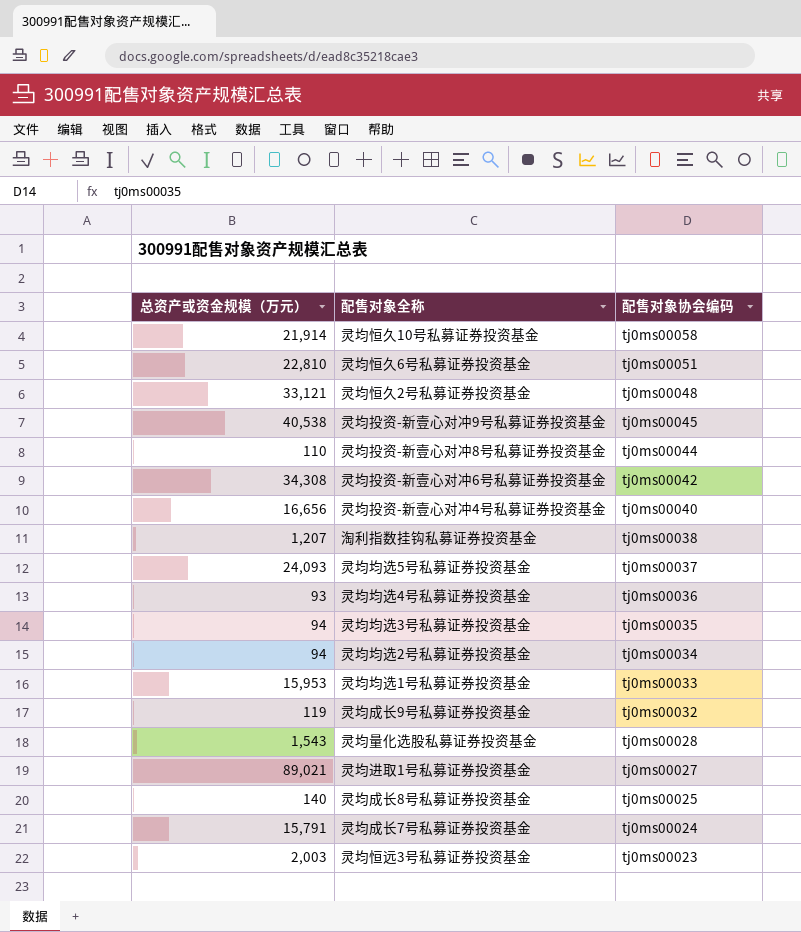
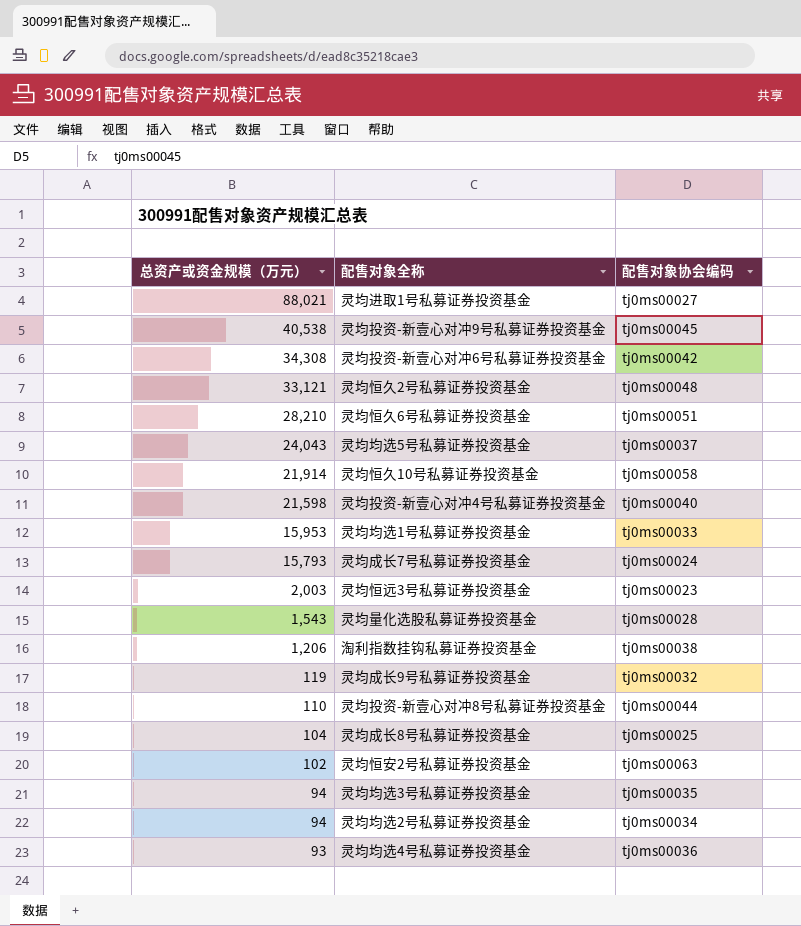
row order: 配售对象协会编码 descending -> 总资产或资金规模（万元） descending
灵均进取1号私募证券投资基金 | 总资产或资金规模（万元）: 89,021 -> 88,021
灵均恒久6号私募证券投资基金 | 总资产或资金规模（万元）: 22,810 -> 28,210
灵均均选5号私募证券投资基金 | 总资产或资金规模（万元）: 24,093 -> 24,043
灵均投资-新壹心对冲4号私募证券投资基金 | 总资产或资金规模（万元）: 16,656 -> 21,598
灵均成长7号私募证券投资基金 | 总资产或资金规模（万元）: 15,791 -> 15,793
淘利指数挂钩私募证券投资基金 | 总资产或资金规模（万元）: 1,207 -> 1,206
灵均成长8号私募证券投资基金 | 总资产或资金规模（万元）: 140 -> 104
row 灵均恒安2号私募证券投资基金: none -> 102 | tj0ms00063

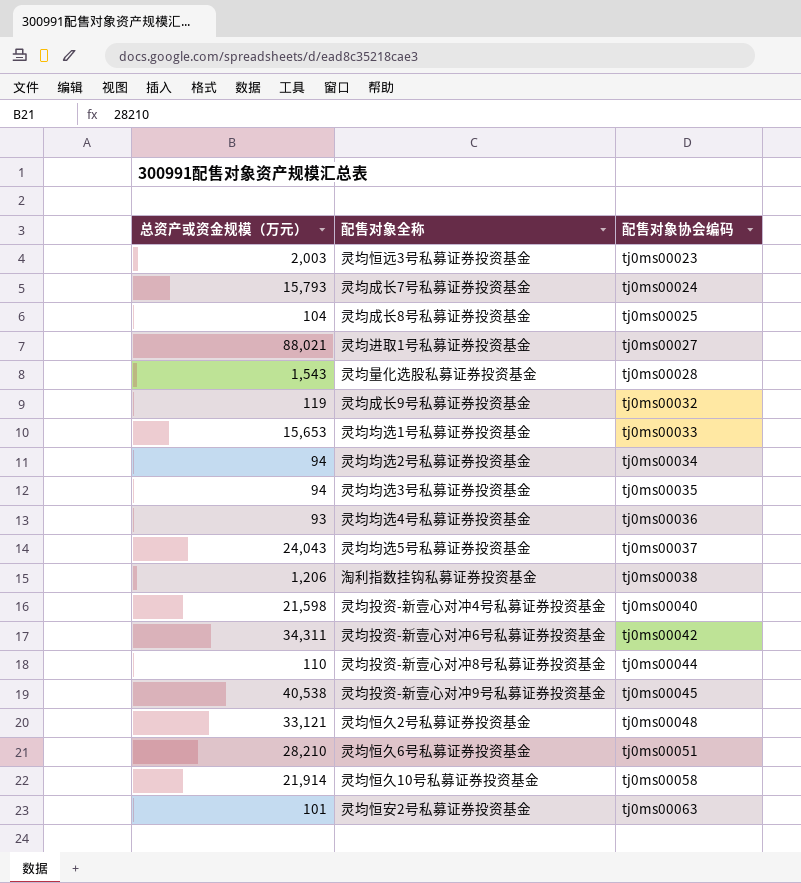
row order: 总资产或资金规模（万元） descending -> 配售对象协会编码 ascending
灵均均选1号私募证券投资基金 | 总资产或资金规模（万元）: 15,953 -> 15,653
灵均投资-新壹心对冲6号私募证券投资基金 | 总资产或资金规模（万元）: 34,308 -> 34,311
灵均恒安2号私募证券投资基金 | 总资产或资金规模（万元）: 102 -> 101

